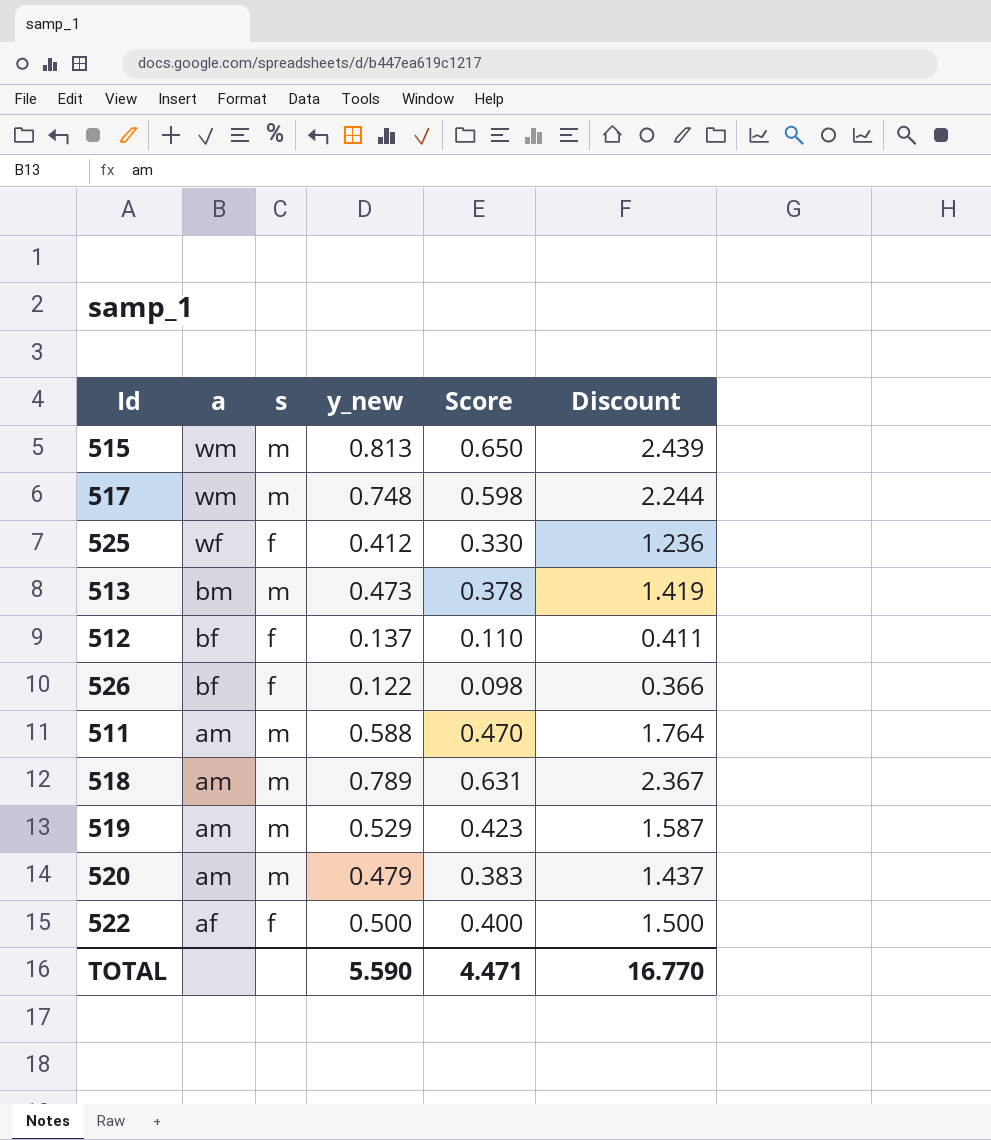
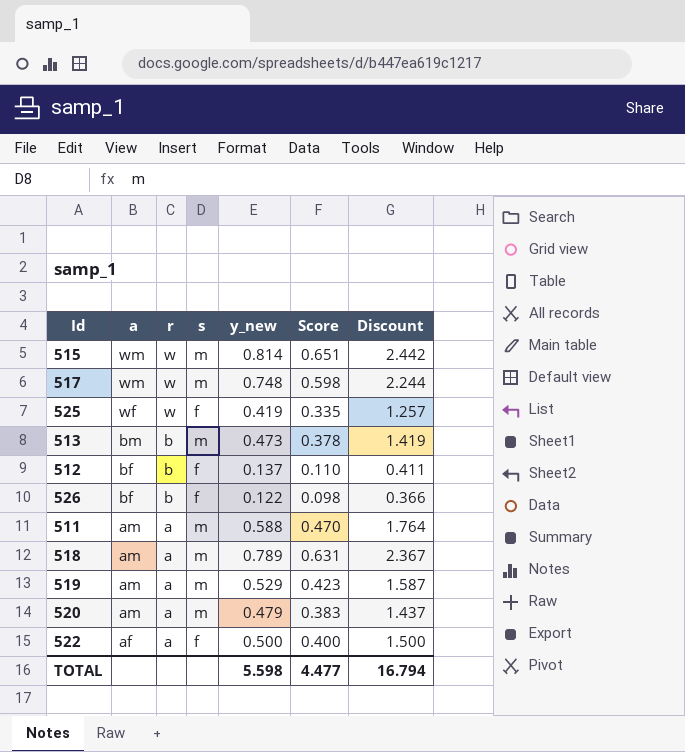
column r | position: none -> 3
515 | y_new: 0.813 -> 0.814
515 | Score: 0.650 -> 0.651
515 | Discount: 2.439 -> 2.442
525 | y_new: 0.412 -> 0.419
525 | Score: 0.330 -> 0.335
525 | Discount: 1.236 -> 1.257
TOTAL | y_new: 5.590 -> 5.598
TOTAL | Score: 4.471 -> 4.477
TOTAL | Discount: 16.770 -> 16.794

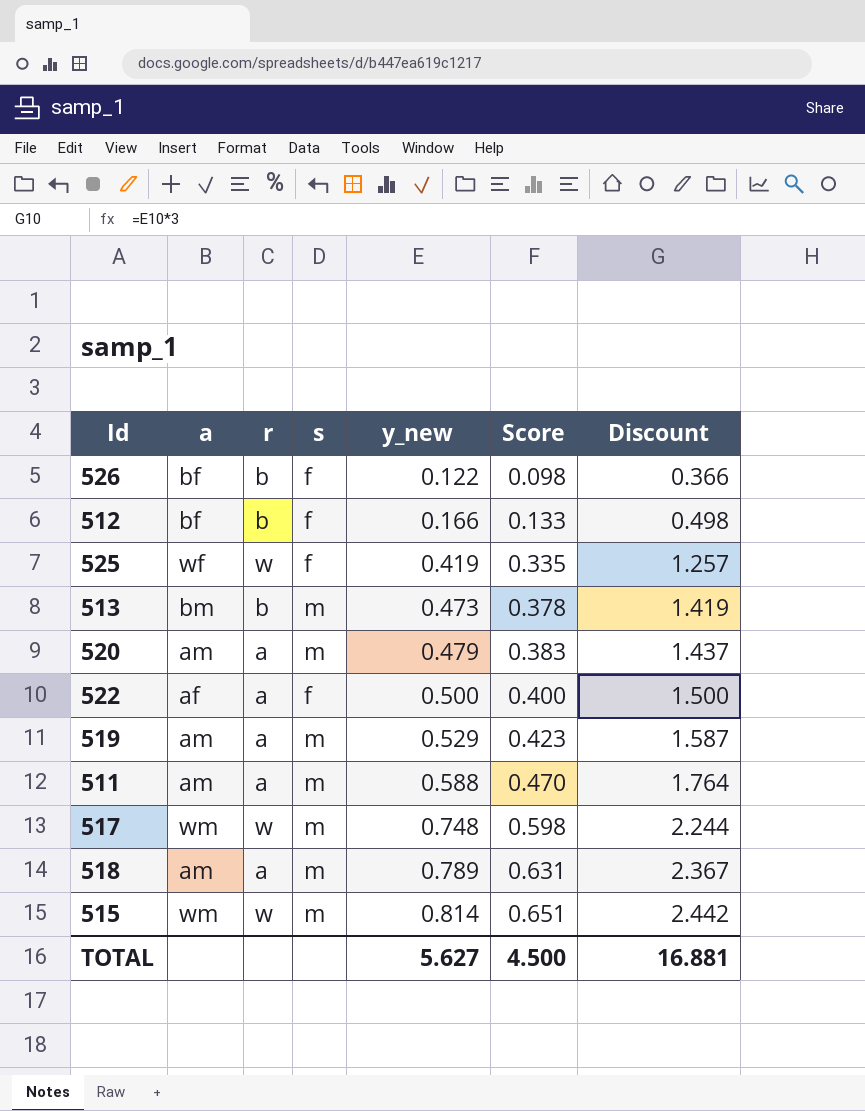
row order: a descending -> y_new ascending
512 | y_new: 0.137 -> 0.166
512 | Score: 0.110 -> 0.133
512 | Discount: 0.411 -> 0.498
TOTAL | y_new: 5.598 -> 5.627
TOTAL | Score: 4.477 -> 4.500
TOTAL | Discount: 16.794 -> 16.881

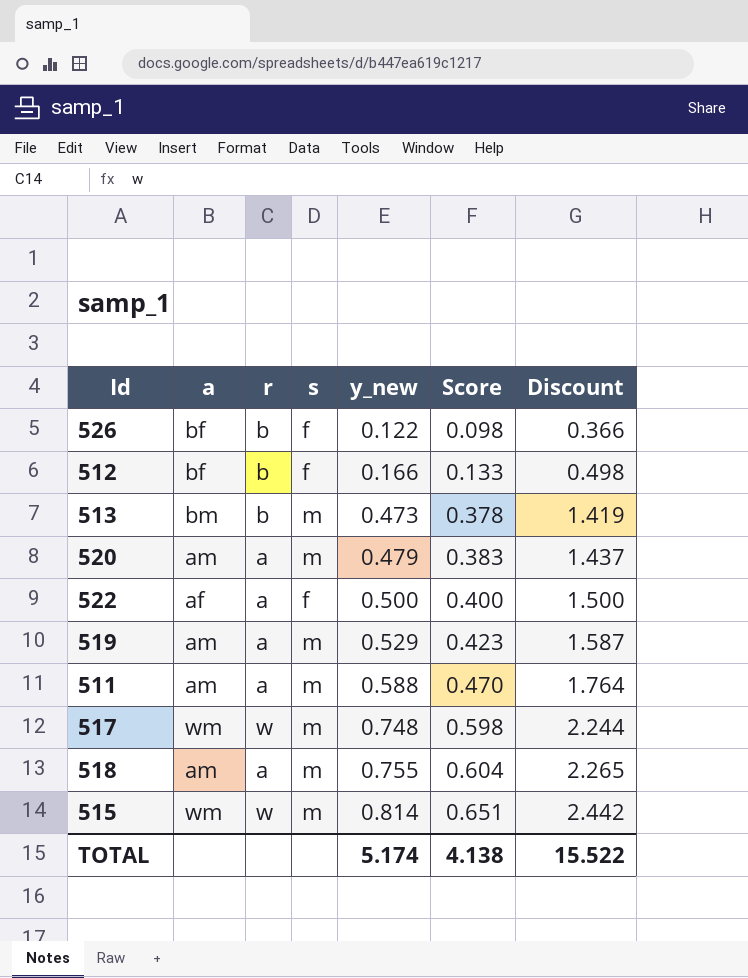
row 525: wf | w | f | 0.419 | 0.335 | 1.257 -> none
518 | y_new: 0.789 -> 0.755
518 | Score: 0.631 -> 0.604
518 | Discount: 2.367 -> 2.265
TOTAL | y_new: 5.627 -> 5.174
TOTAL | Score: 4.500 -> 4.138
TOTAL | Discount: 16.881 -> 15.522

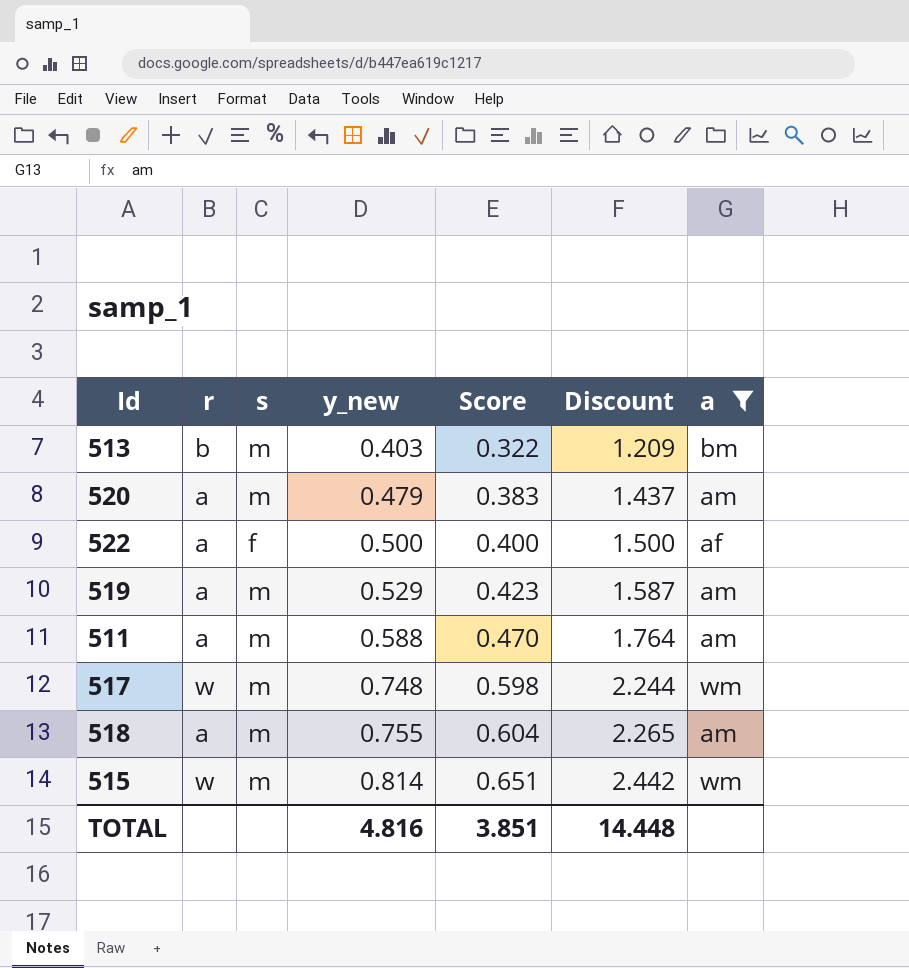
filter: none -> a != bf
column a | position: 2 -> 7
513 | y_new: 0.473 -> 0.403
513 | Score: 0.378 -> 0.322
513 | Discount: 1.419 -> 1.209
TOTAL | y_new: 5.174 -> 4.816
TOTAL | Score: 4.138 -> 3.851
TOTAL | Discount: 15.522 -> 14.448

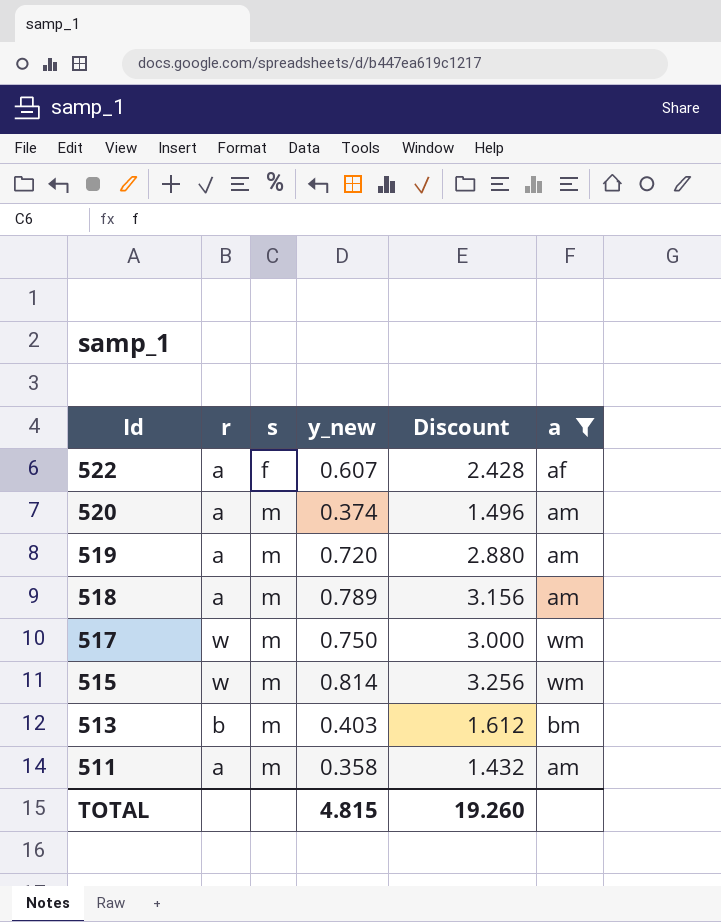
row order: y_new ascending -> Id descending
column Score | formula: [y_new] * 0.8 -> none
column Discount | formula: [y_new] * 3 -> [y_new] * 4
522 | y_new: 0.500 -> 0.607
520 | y_new: 0.479 -> 0.374
519 | y_new: 0.529 -> 0.720
518 | y_new: 0.755 -> 0.789
517 | y_new: 0.748 -> 0.750
511 | y_new: 0.588 -> 0.358
TOTAL | y_new: 4.816 -> 4.815
TOTAL | Discount: 14.448 -> 19.260

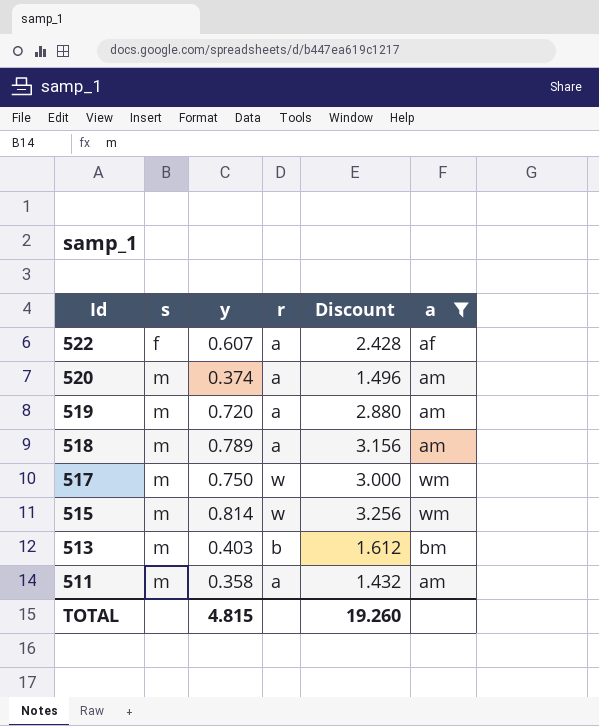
column name: y_new -> y
column r | position: 2 -> 4

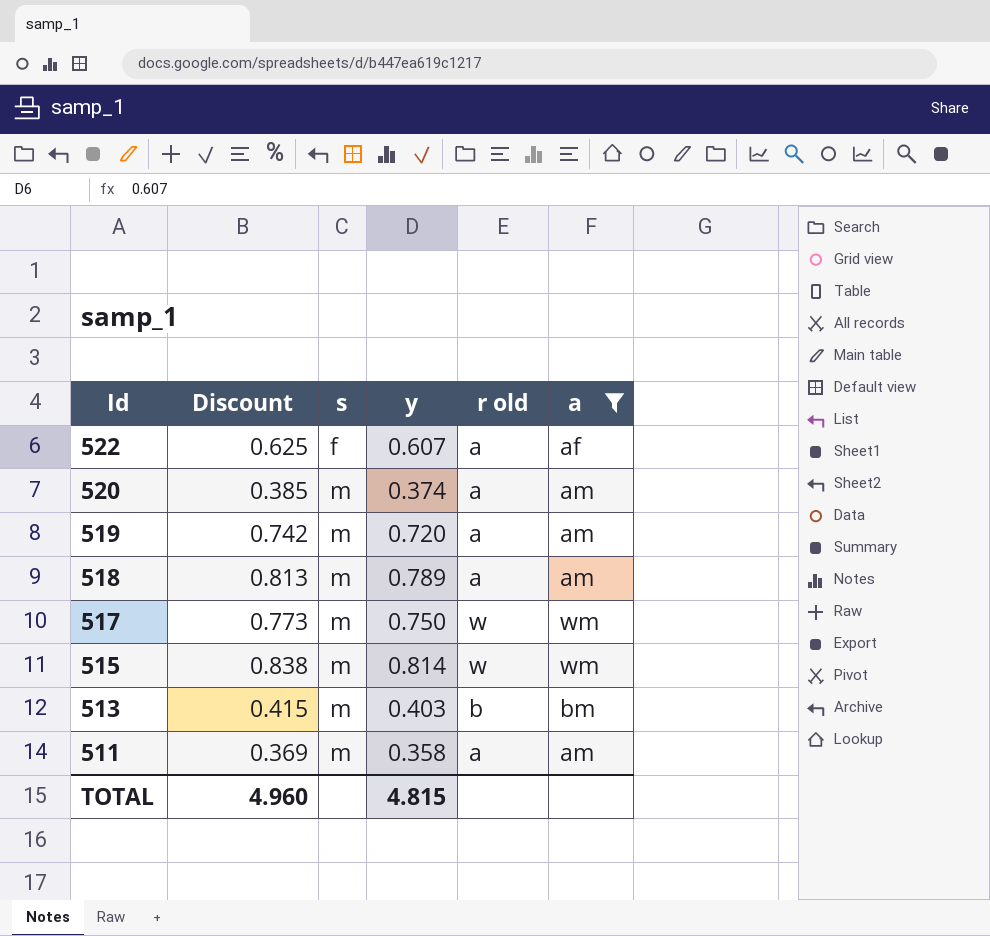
column Discount | formula: [y] * 4 -> [y] * 1.03
column Discount | position: 5 -> 2
column name: r -> r old
TOTAL | Discount: 19.260 -> 4.960

